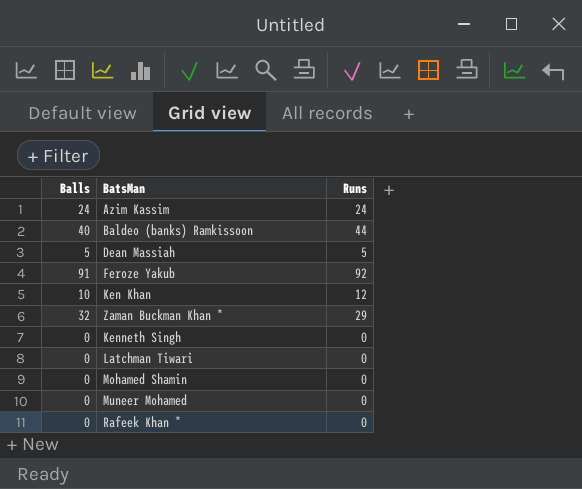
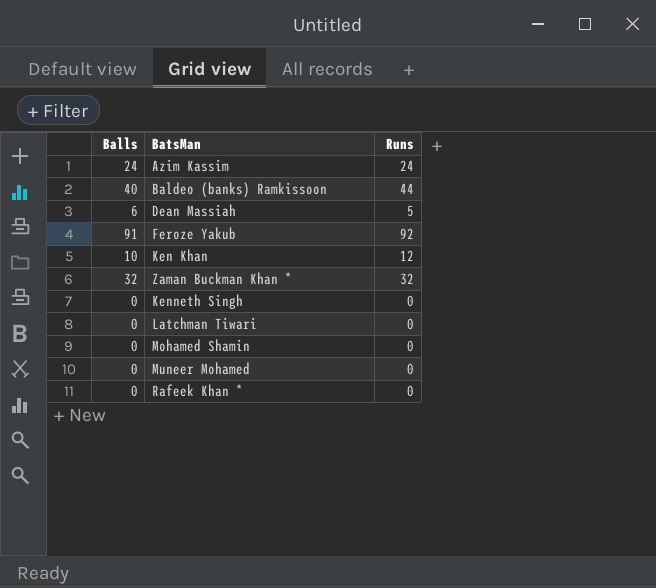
Dean Massiah | Balls: 5 -> 6
Zaman Buckman Khan * | Runs: 29 -> 32

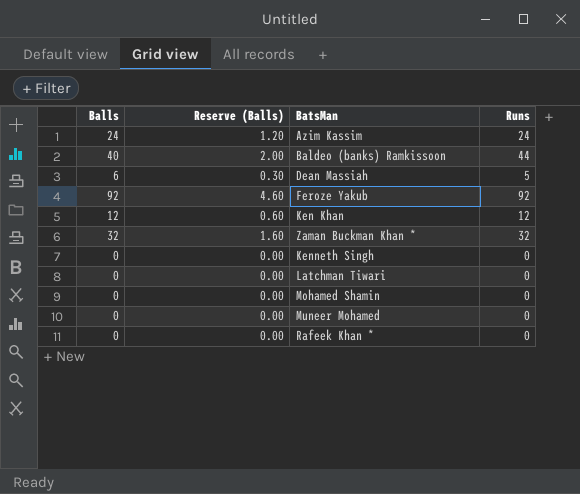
column Reserve (Balls) | formula: none -> [Balls] * 0.05
Feroze Yakub | Balls: 91 -> 92
Ken Khan | Balls: 10 -> 12

